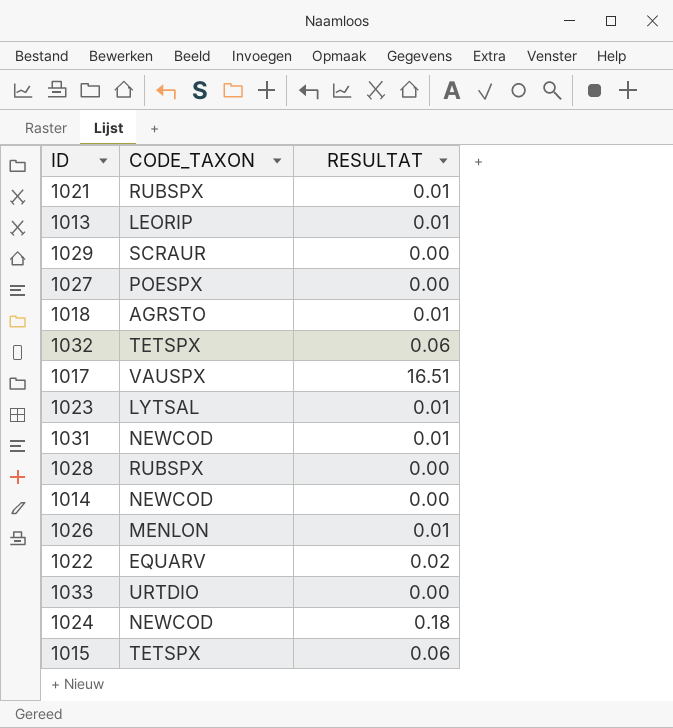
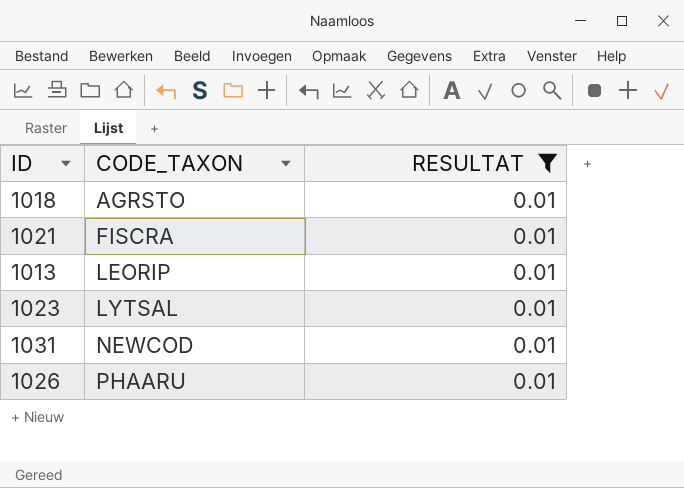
filter: none -> RESULTAT = 0.01
row order: none -> CODE_TAXON ascending
1021 | CODE_TAXON: RUBSPX -> FISCRA
1026 | CODE_TAXON: MENLON -> PHAARU

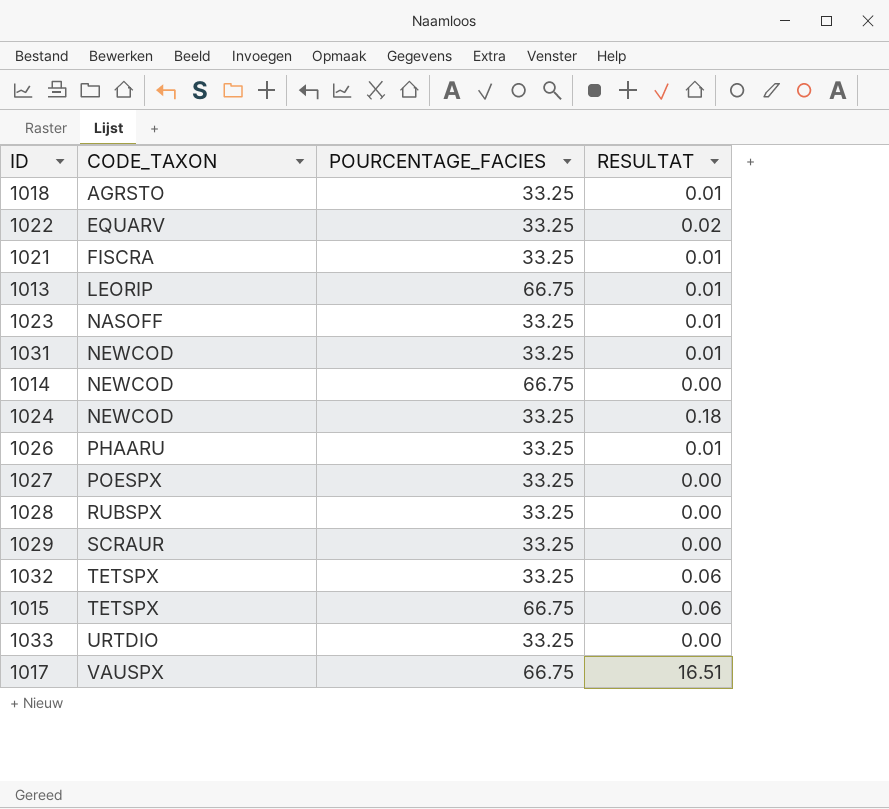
filter: RESULTAT = 0.01 -> none
column POURCENTAGE_FACIES | position: none -> 3
1023 | CODE_TAXON: LYTSAL -> NASOFF

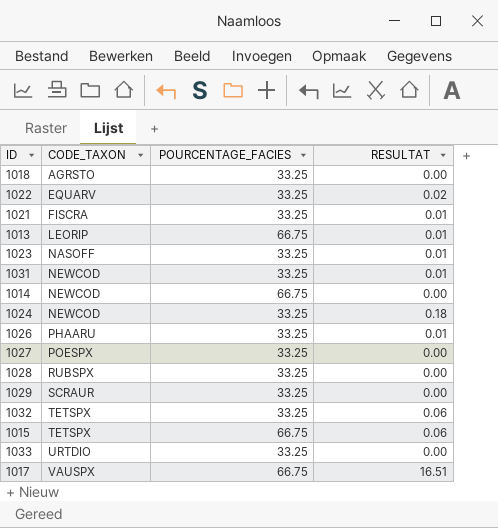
1018 | RESULTAT: 0.01 -> 0.00

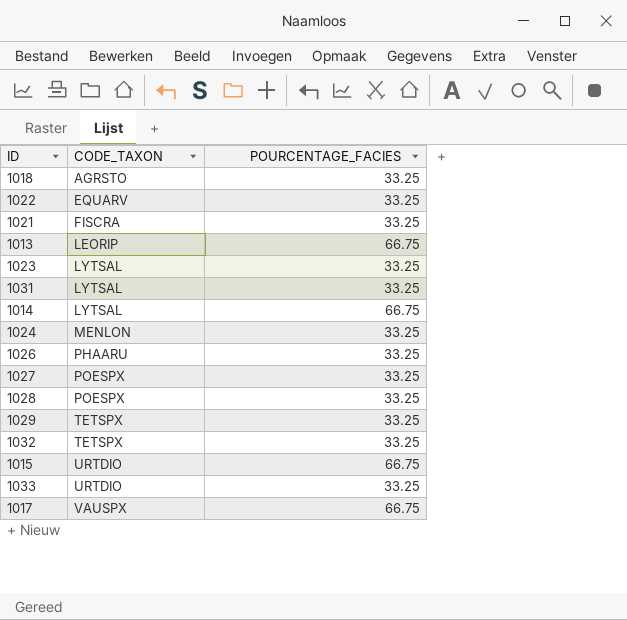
column RESULTAT | position: 4 -> none
1023 | CODE_TAXON: NASOFF -> LYTSAL
1031 | CODE_TAXON: NEWCOD -> LYTSAL
1014 | CODE_TAXON: NEWCOD -> LYTSAL
1024 | CODE_TAXON: NEWCOD -> MENLON
1028 | CODE_TAXON: RUBSPX -> POESPX
1029 | CODE_TAXON: SCRAUR -> TETSPX
1015 | CODE_TAXON: TETSPX -> URTDIO

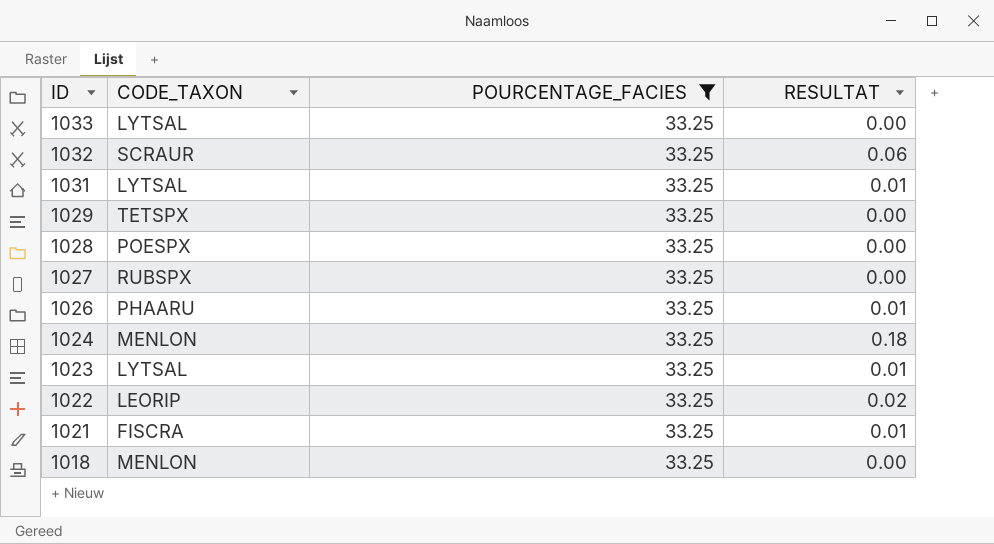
filter: none -> POURCENTAGE_FACIES = 33.25
row order: CODE_TAXON ascending -> ID descending
column RESULTAT | position: none -> 4
1033 | CODE_TAXON: URTDIO -> LYTSAL
1032 | CODE_TAXON: TETSPX -> SCRAUR
1027 | CODE_TAXON: POESPX -> RUBSPX
1022 | CODE_TAXON: EQUARV -> LEORIP
1018 | CODE_TAXON: AGRSTO -> MENLON

